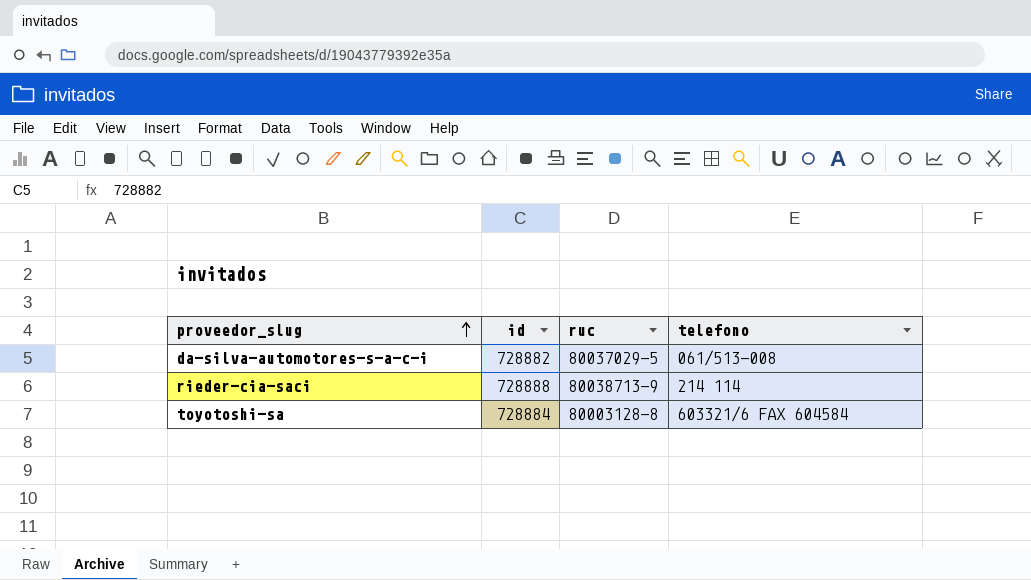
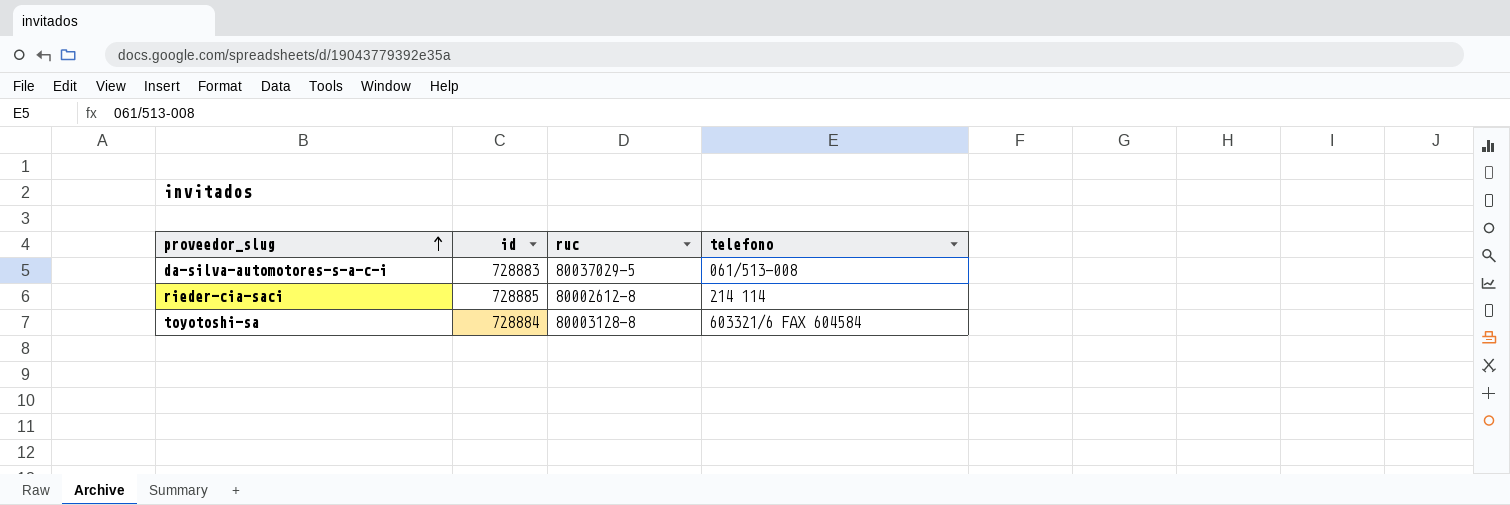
da-silva-automotores-s-a-c-i | id: 728882 -> 728883
rieder-cia-saci | id: 728888 -> 728885
rieder-cia-saci | ruc: 80038713-9 -> 80002612-8

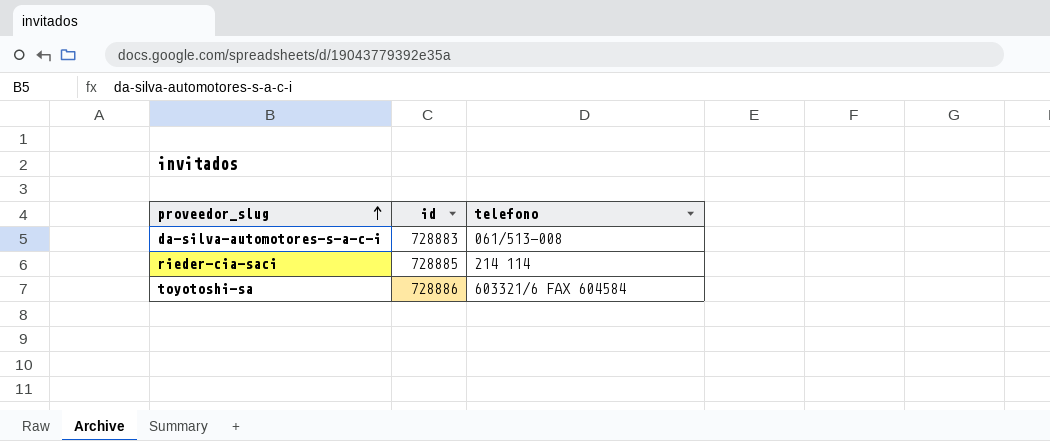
column ruc | position: 3 -> none
toyotoshi-sa | id: 728884 -> 728886

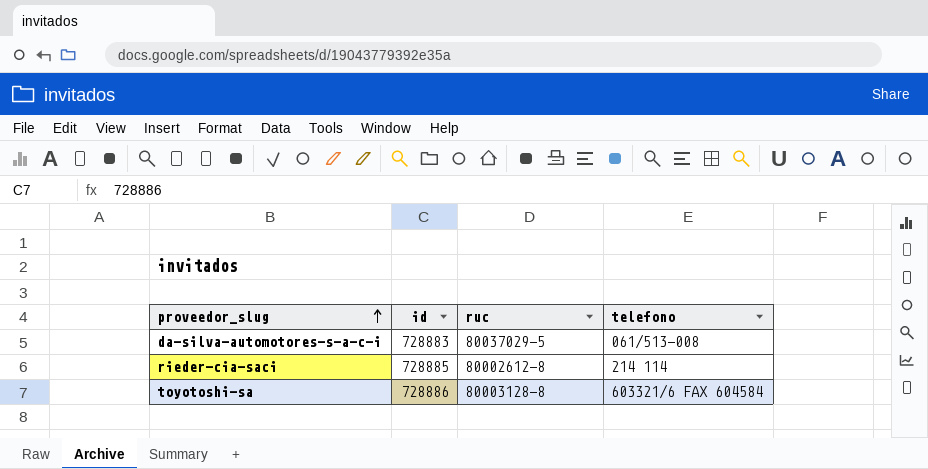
column ruc | position: none -> 3

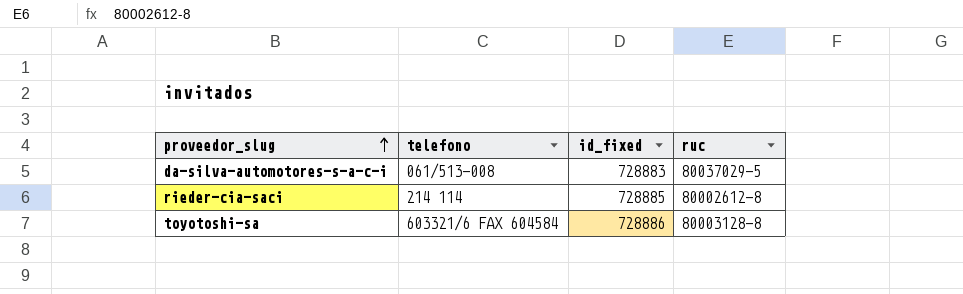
column telefono | position: 4 -> 2
column name: id -> id_fixed

